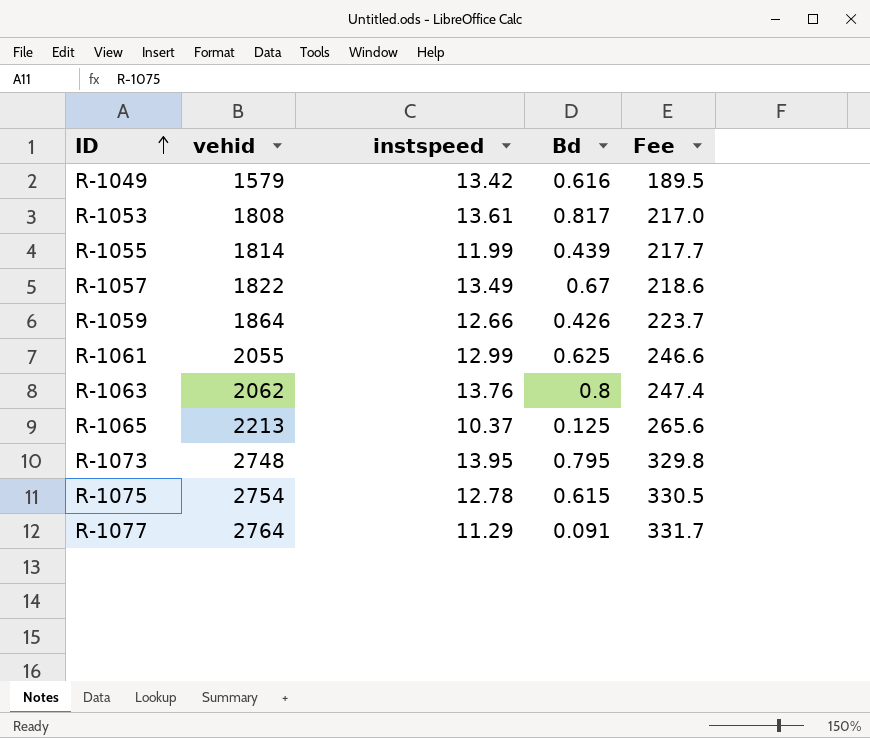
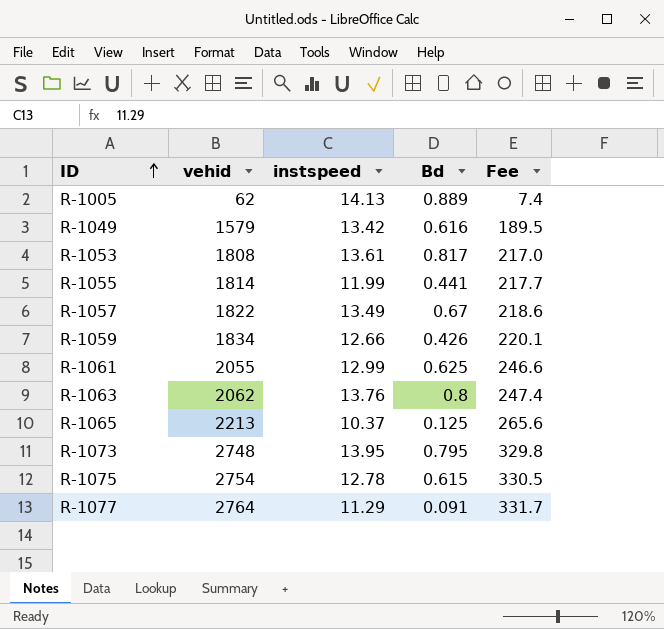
row R-1005: none -> 62 | 14.13 | 0.889 | 7.4
R-1055 | Bd: 0.439 -> 0.441
R-1059 | vehid: 1864 -> 1834
R-1059 | Fee: 223.7 -> 220.1

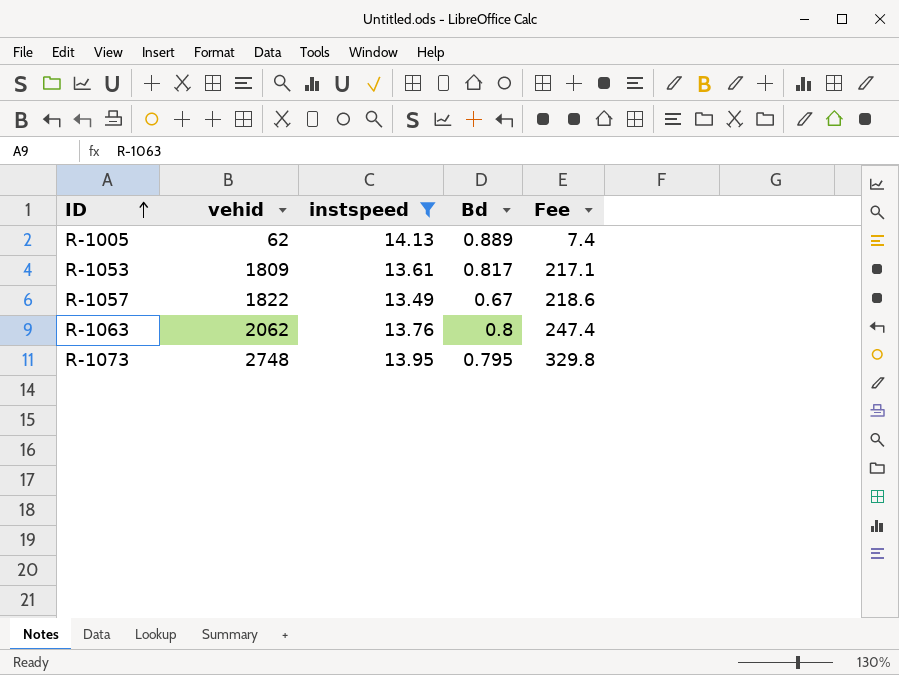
filter: none -> instspeed >= 13.49
R-1053 | vehid: 1808 -> 1809
R-1053 | Fee: 217.0 -> 217.1

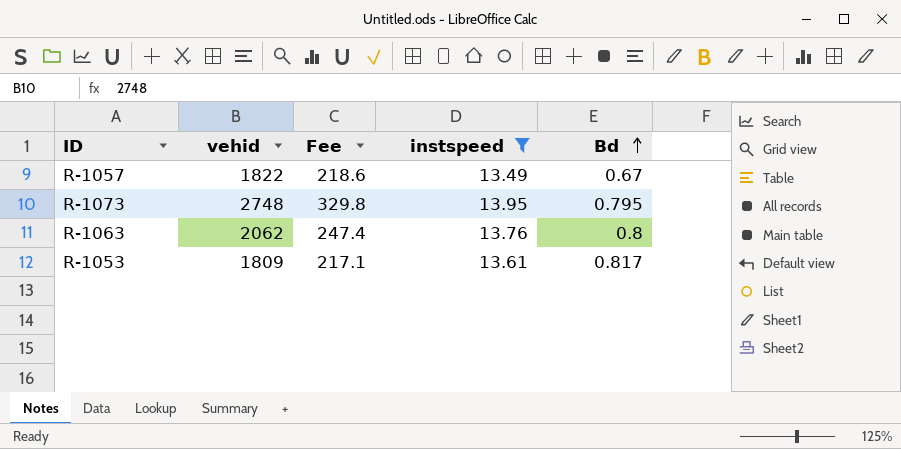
row order: ID ascending -> Bd ascending
column Fee | position: 5 -> 3
row R-1005: 62 | 14.13 | 0.889 | 7.4 -> none

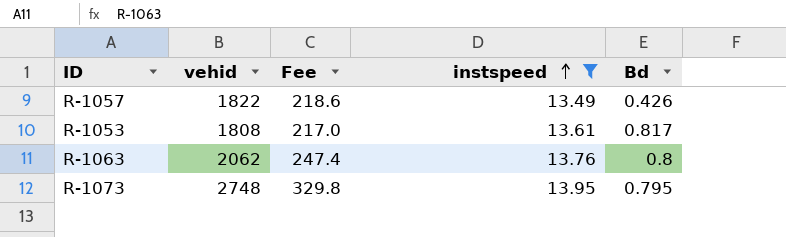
row order: Bd ascending -> instspeed ascending
R-1057 | Bd: 0.67 -> 0.426
R-1053 | vehid: 1809 -> 1808
R-1053 | Fee: 217.1 -> 217.0

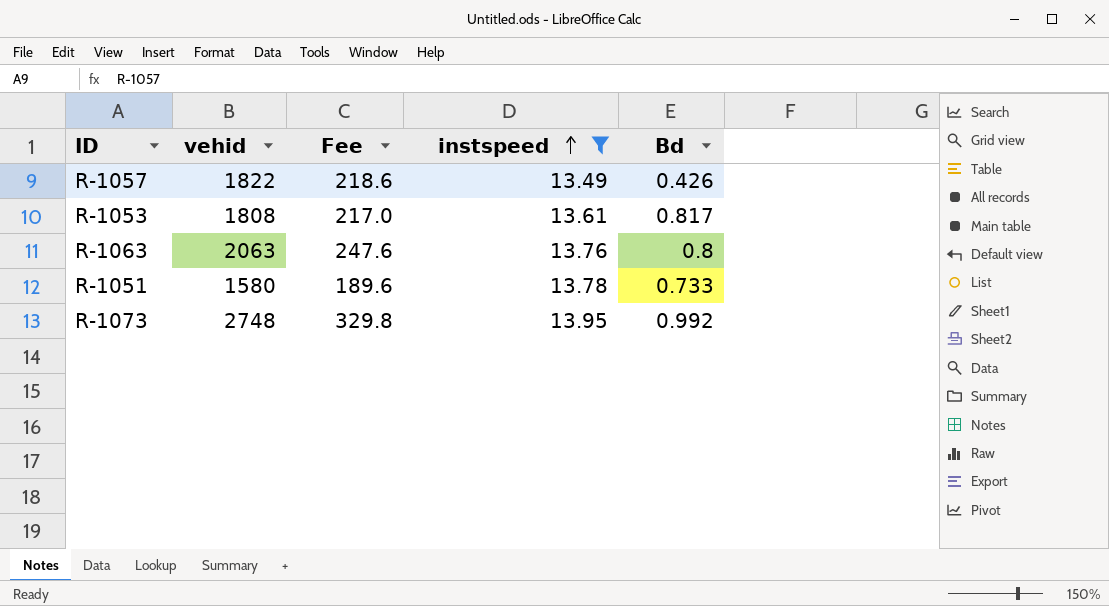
R-1063 | vehid: 2062 -> 2063
R-1063 | Fee: 247.4 -> 247.6
row R-1051: none -> 1580 | 189.6 | 13.78 | 0.733
R-1073 | Bd: 0.795 -> 0.992

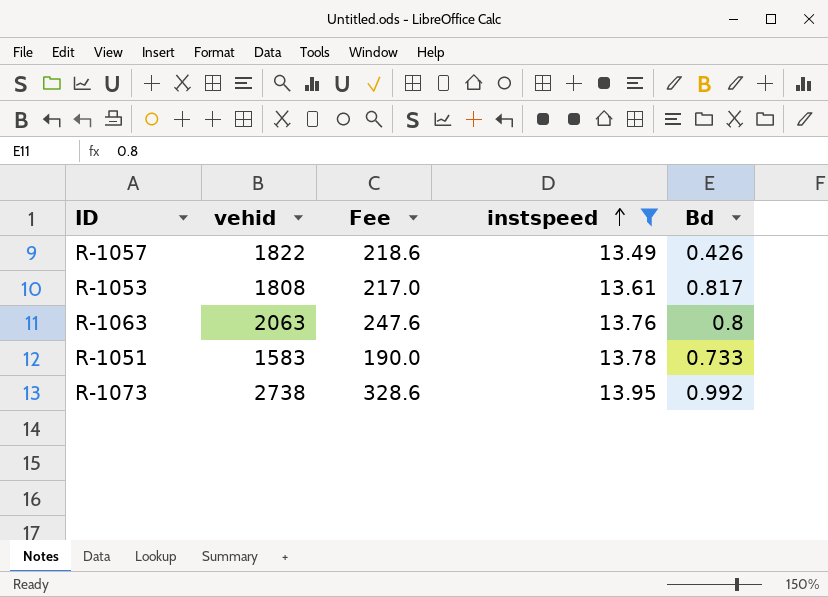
R-1051 | vehid: 1580 -> 1583
R-1051 | Fee: 189.6 -> 190.0
R-1073 | vehid: 2748 -> 2738
R-1073 | Fee: 329.8 -> 328.6

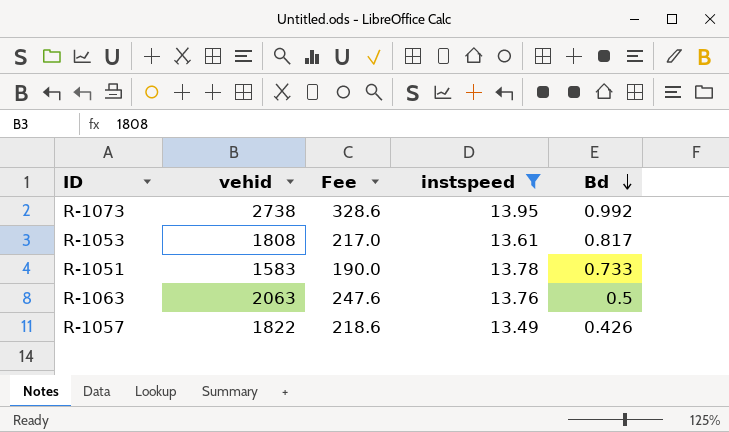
row order: instspeed ascending -> Bd descending
R-1063 | Bd: 0.8 -> 0.5

